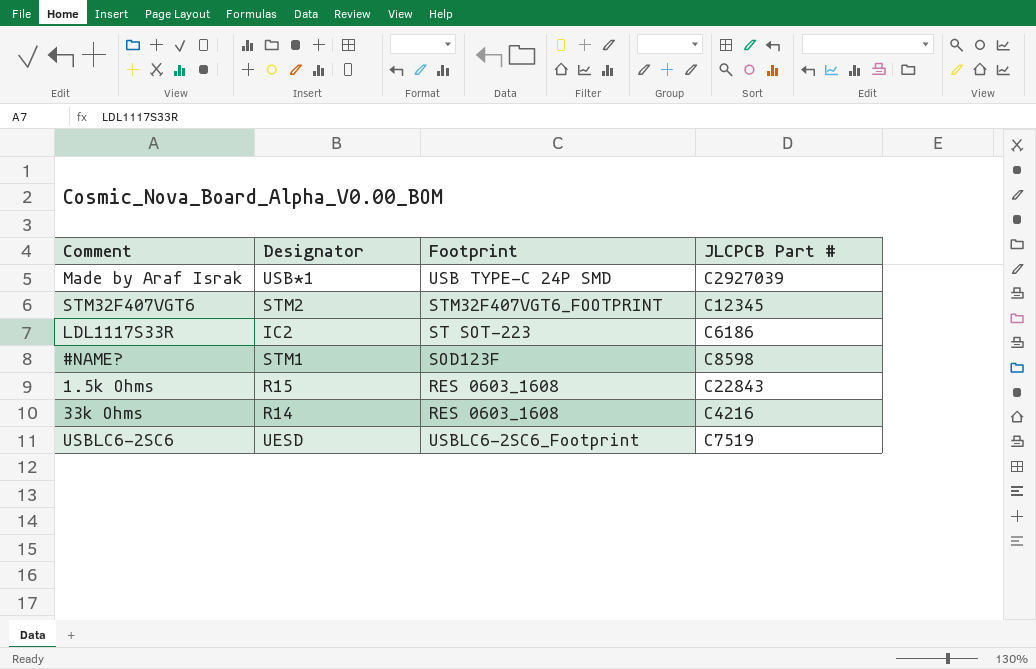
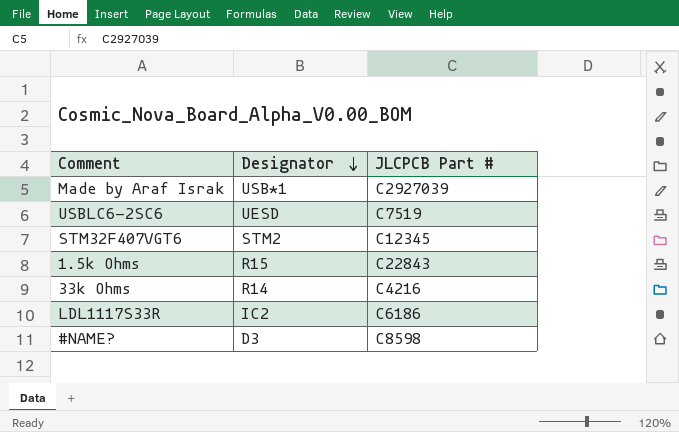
row order: none -> Designator descending
column Footprint | position: 3 -> none
#NAME? | Designator: STM1 -> D3

